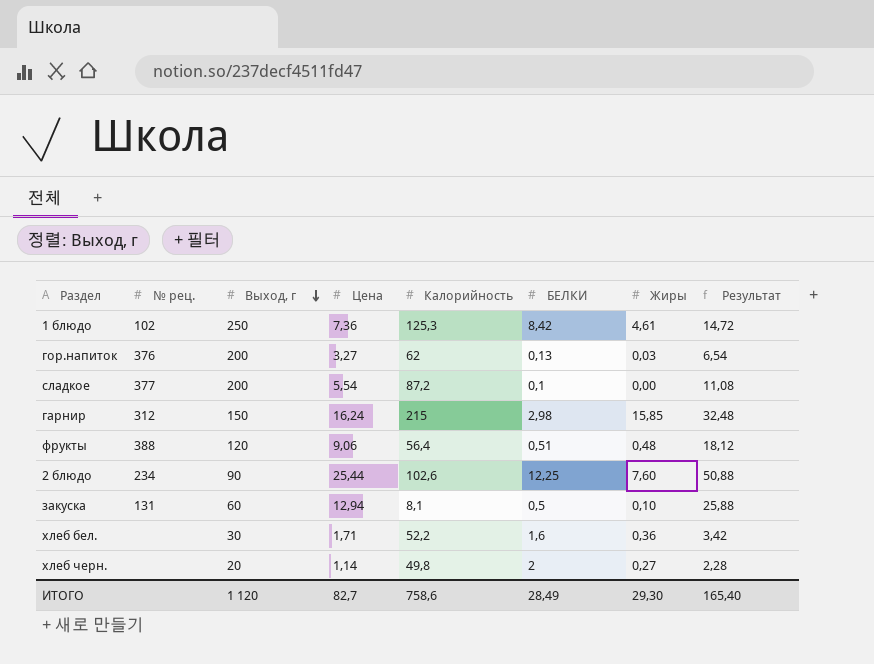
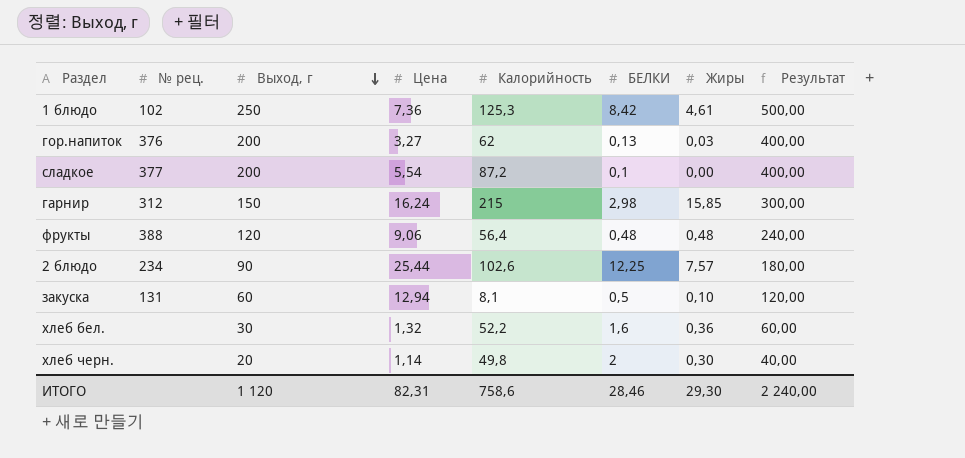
column Результат | formula: [Цена] * 2 -> [Выход, г] * 2
фрукты | БЕЛКИ: 0,51 -> 0,48
2 блюдо | Жиры: 7,60 -> 7,57
хлеб бел. | Цена: 1,71 -> 1,32
хлеб черн. | Жиры: 0,27 -> 0,30
ИТОГО | Цена: 82,7 -> 82,31
ИТОГО | БЕЛКИ: 28,49 -> 28,46
ИТОГО | Результат: 165,40 -> 2 240,00

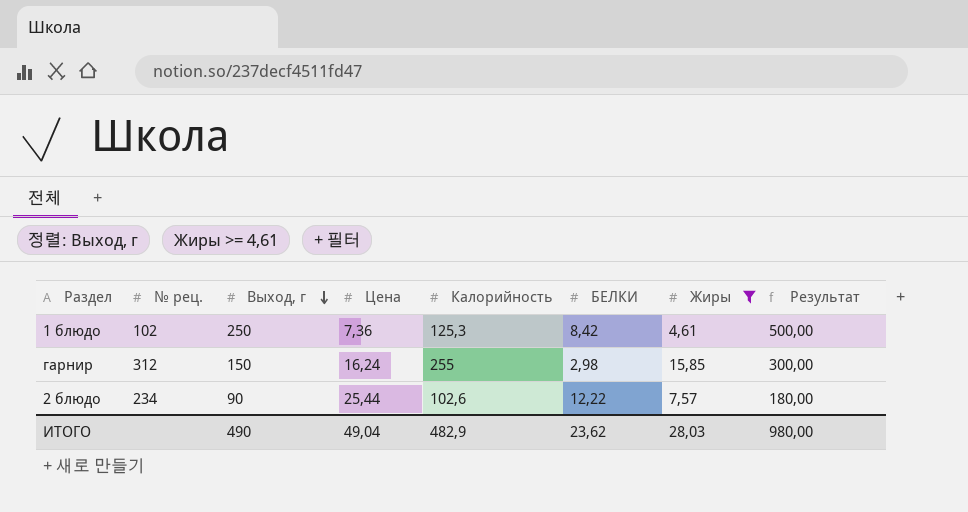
filter: none -> Жиры >= 4,61
гарнир | Калорийность: 215 -> 255
2 блюдо | БЕЛКИ: 12,25 -> 12,22
ИТОГО | Выход, г: 1 120 -> 490
ИТОГО | Цена: 82,31 -> 49,04
ИТОГО | Калорийность: 758,6 -> 482,9
ИТОГО | БЕЛКИ: 28,46 -> 23,62
ИТОГО | Жиры: 29,30 -> 28,03
ИТОГО | Результат: 2 240,00 -> 980,00

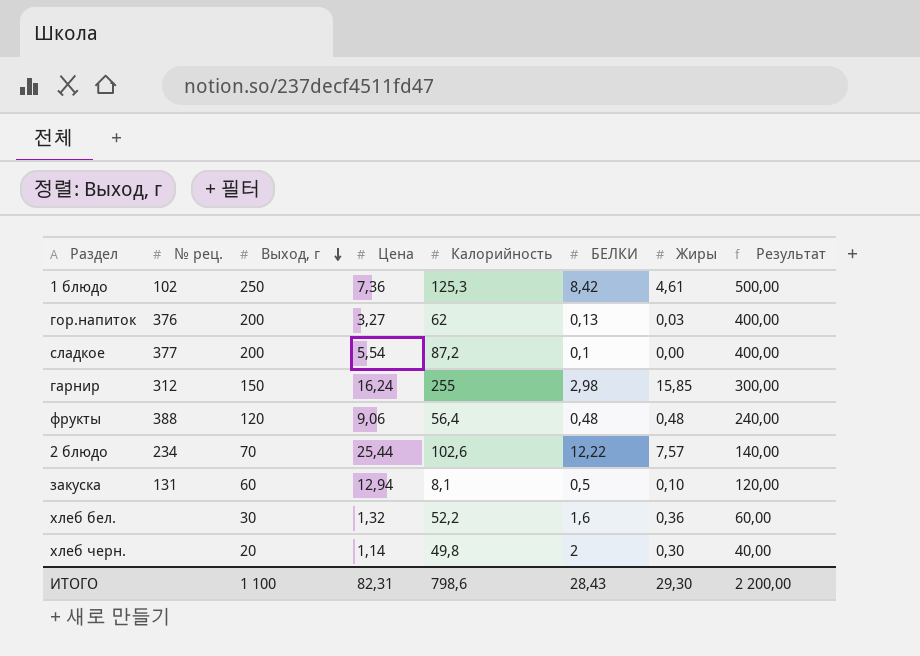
filter: Жиры >= 4,61 -> none
2 блюдо | Выход, г: 90 -> 70
2 блюдо | Результат: 180,00 -> 140,00
ИТОГО | Выход, г: 490 -> 1 100
ИТОГО | Цена: 49,04 -> 82,31
ИТОГО | Калорийность: 482,9 -> 798,6
ИТОГО | БЕЛКИ: 23,62 -> 28,43
ИТОГО | Жиры: 28,03 -> 29,30
ИТОГО | Результат: 980,00 -> 2 200,00

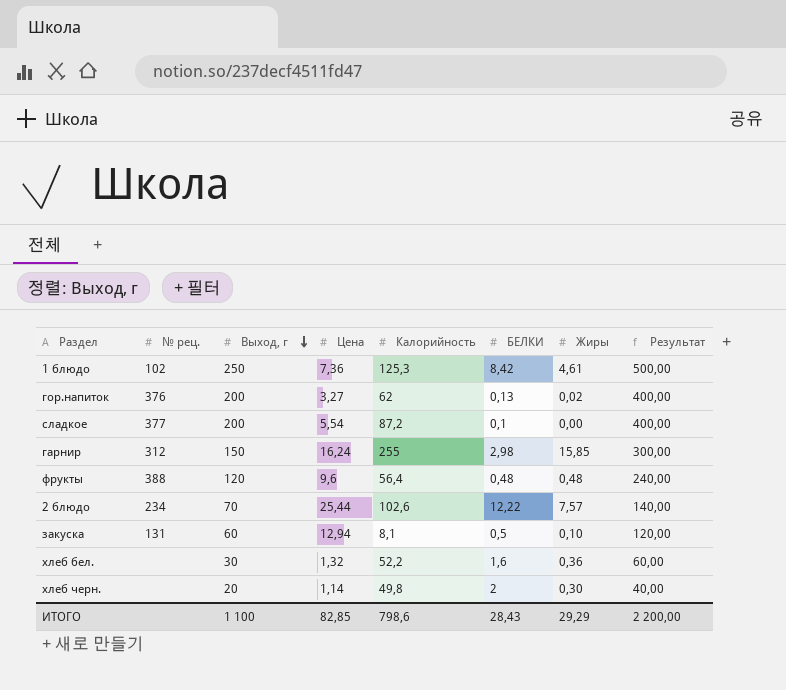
гор.напиток | Жиры: 0,03 -> 0,02
фрукты | Цена: 9,06 -> 9,6
ИТОГО | Цена: 82,31 -> 82,85
ИТОГО | Жиры: 29,30 -> 29,29

